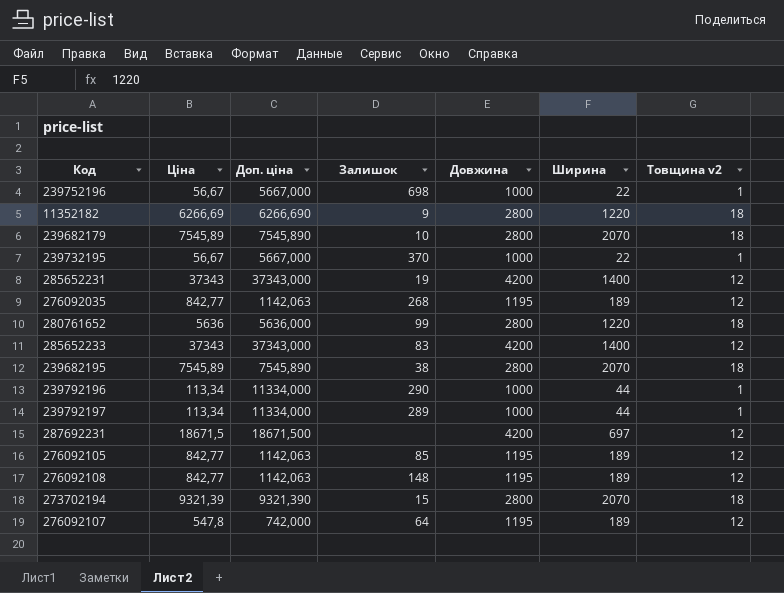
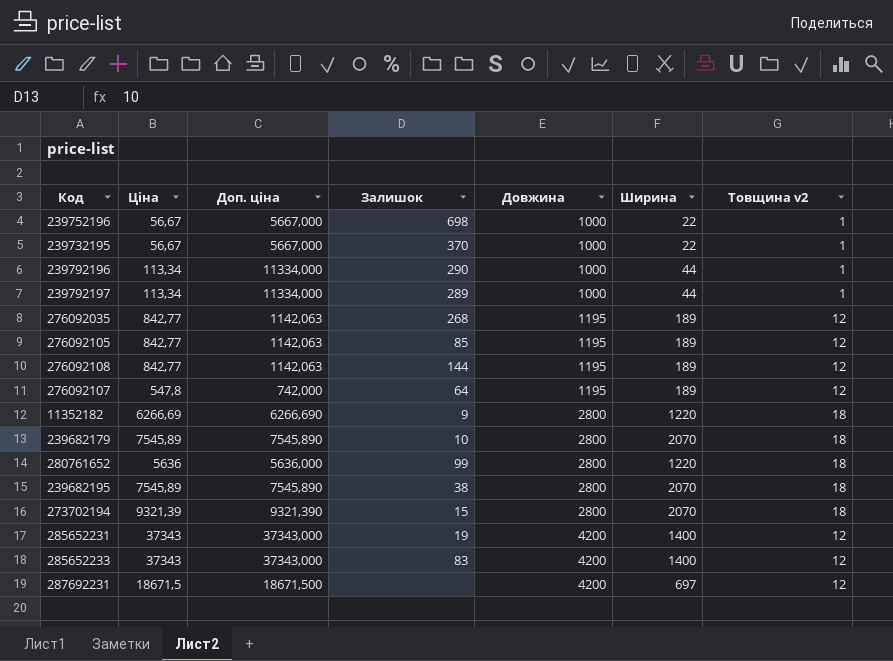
row order: none -> Довжина ascending
276092108 | Залишок: 148 -> 144

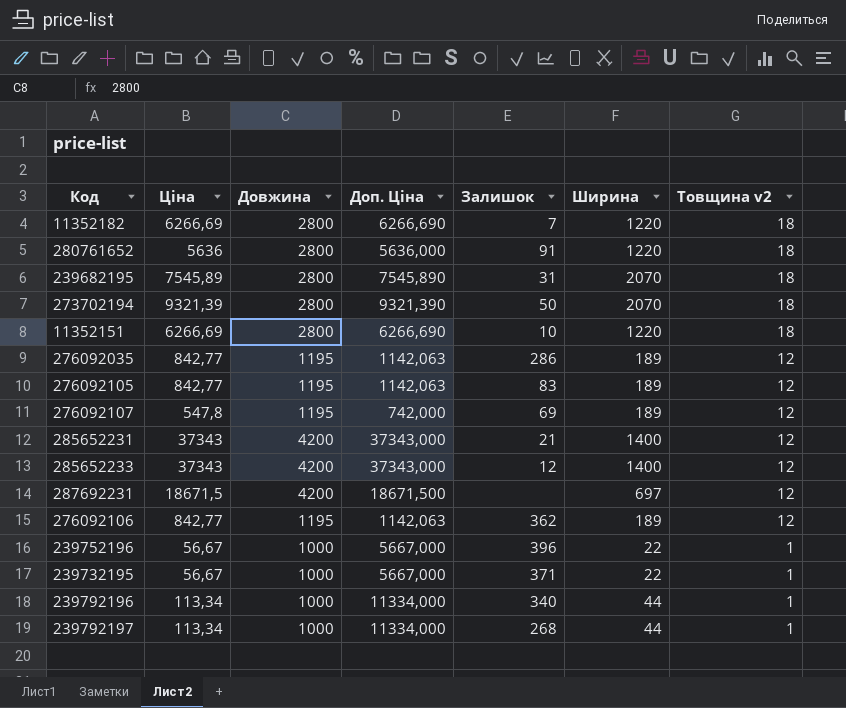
row order: Довжина ascending -> Товщина v2 descending
column Довжина | position: 5 -> 3
column name: Доп. ціна -> Доп. Ціна
row 276092108: 842,77 | 1142,063 | 144 | 1195 | 189 | 12 -> none
row 239682179: 7545,89 | 7545,890 | 10 | 2800 | 2070 | 18 -> none
11352182 | Залишок: 9 -> 7
280761652 | Залишок: 99 -> 91
239682195 | Залишок: 38 -> 31
273702194 | Залишок: 15 -> 50
row 11352151: none -> 6266,69 | 2800 | 6266,690 | 10 | 1220 | 18
276092035 | Залишок: 268 -> 286
276092105 | Залишок: 85 -> 83
276092107 | Залишок: 64 -> 69
285652231 | Залишок: 19 -> 21
285652233 | Залишок: 83 -> 12
row 276092106: none -> 842,77 | 1195 | 1142,063 | 362 | 189 | 12
239752196 | Залишок: 698 -> 396
239732195 | Залишок: 370 -> 371
239792196 | Залишок: 290 -> 340
239792197 | Залишок: 289 -> 268

